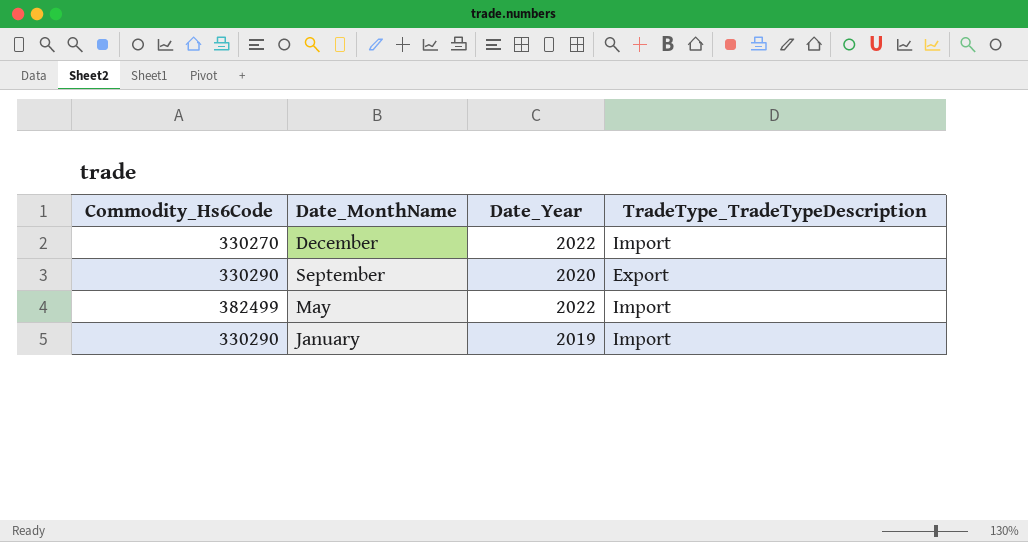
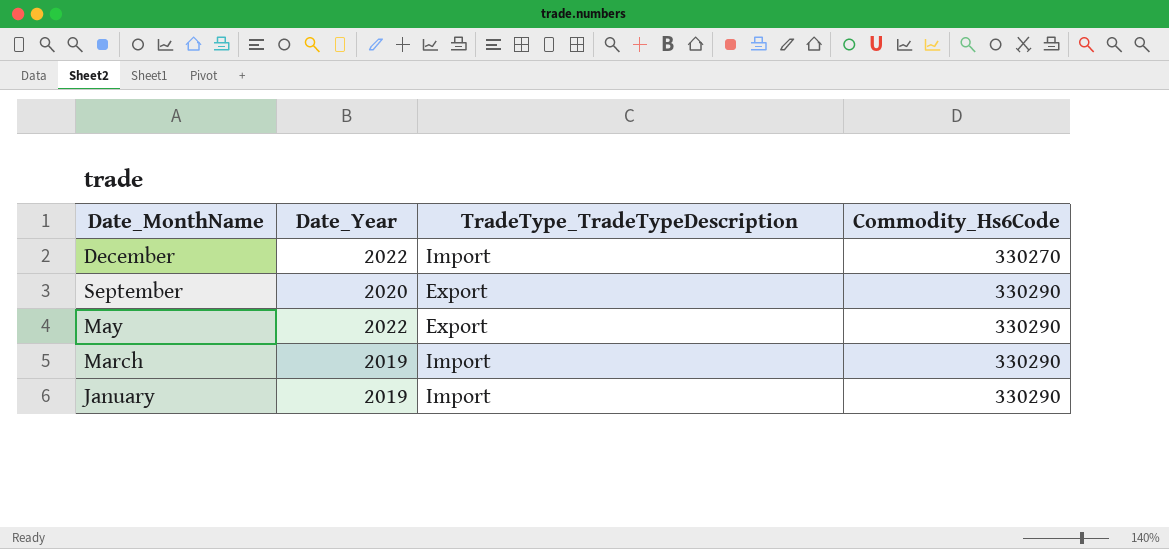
column Commodity_Hs6Code | position: 1 -> 4
May | TradeType_TradeTypeDescription: Import -> Export
May | Commodity_Hs6Code: 382499 -> 330290
row March: none -> 2019 | Import | 330290

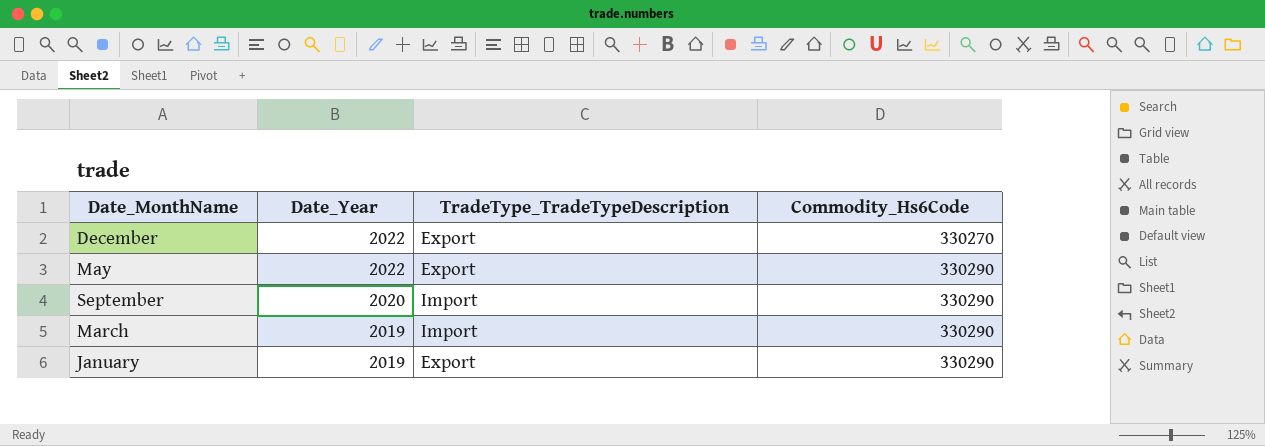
row order: Date_MonthName descending -> Date_Year descending
December | TradeType_TradeTypeDescription: Import -> Export
September | TradeType_TradeTypeDescription: Export -> Import
January | TradeType_TradeTypeDescription: Import -> Export

